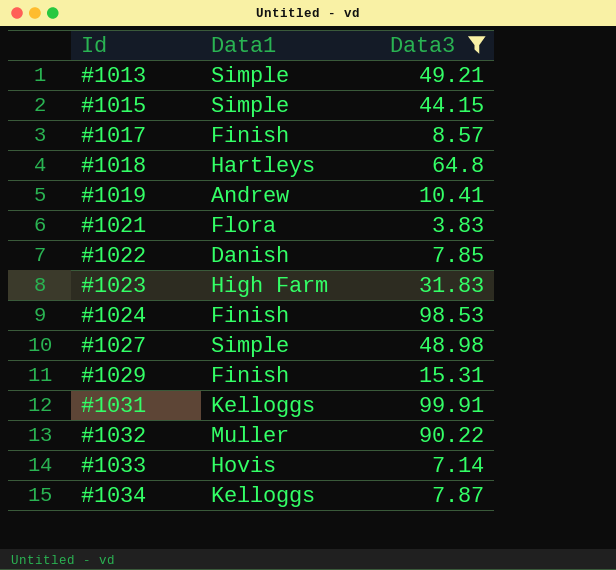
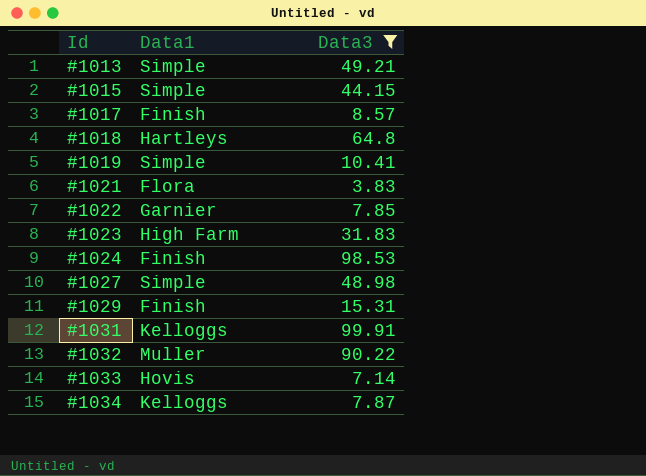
#1019 | Data1: Andrew -> Simple
#1022 | Data1: Danish -> Garnier

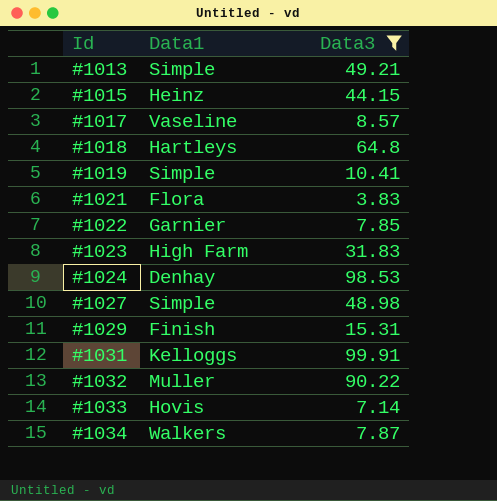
#1015 | Data1: Simple -> Heinz
#1017 | Data1: Finish -> Vaseline
#1024 | Data1: Finish -> Denhay
#1034 | Data1: Kelloggs -> Walkers

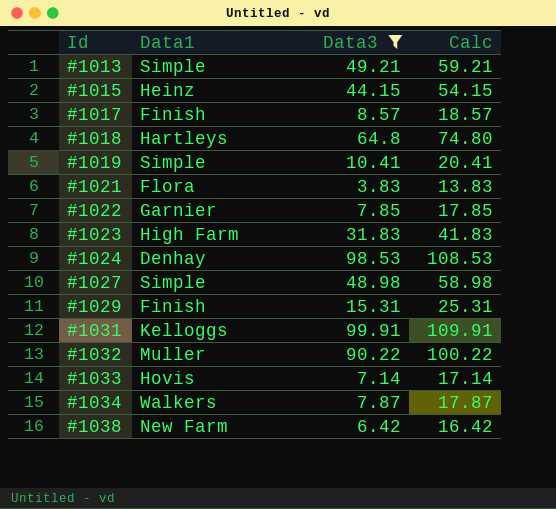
column Calc | formula: none -> [Data3] + 10
#1017 | Data1: Vaseline -> Finish
row #1038: none -> New Farm | 6.42 | 16.42

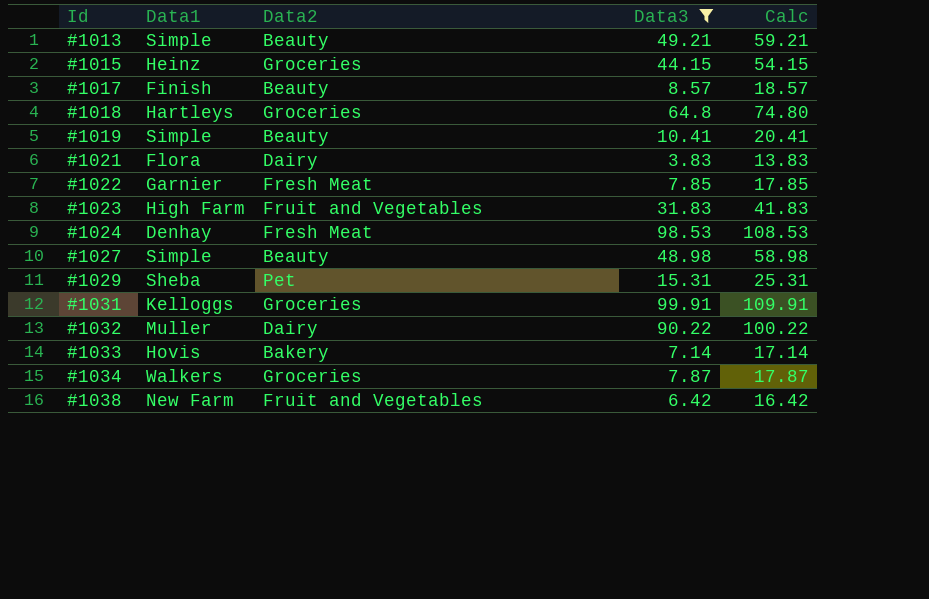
column Data2 | position: none -> 3
#1029 | Data1: Finish -> Sheba

